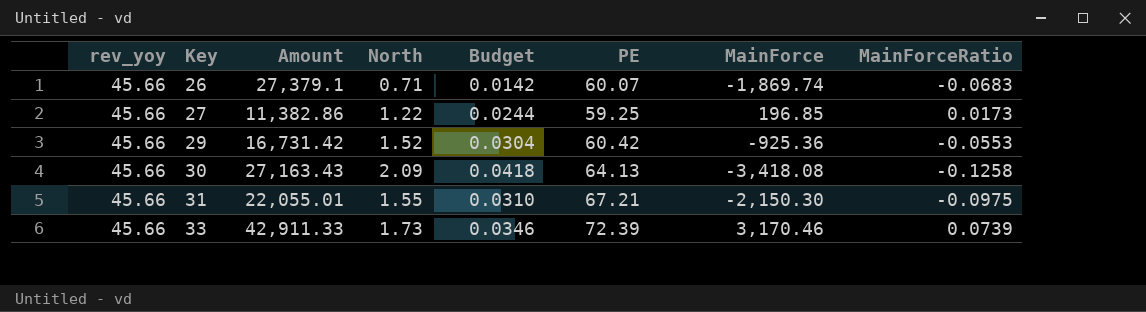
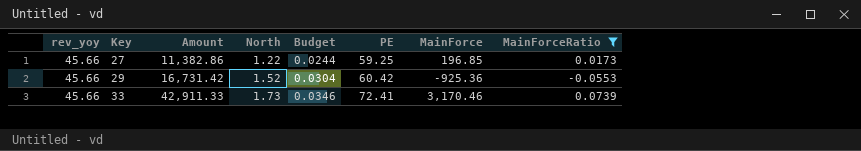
filter: none -> MainForceRatio >= -0.0553
33 | PE: 72.39 -> 72.41

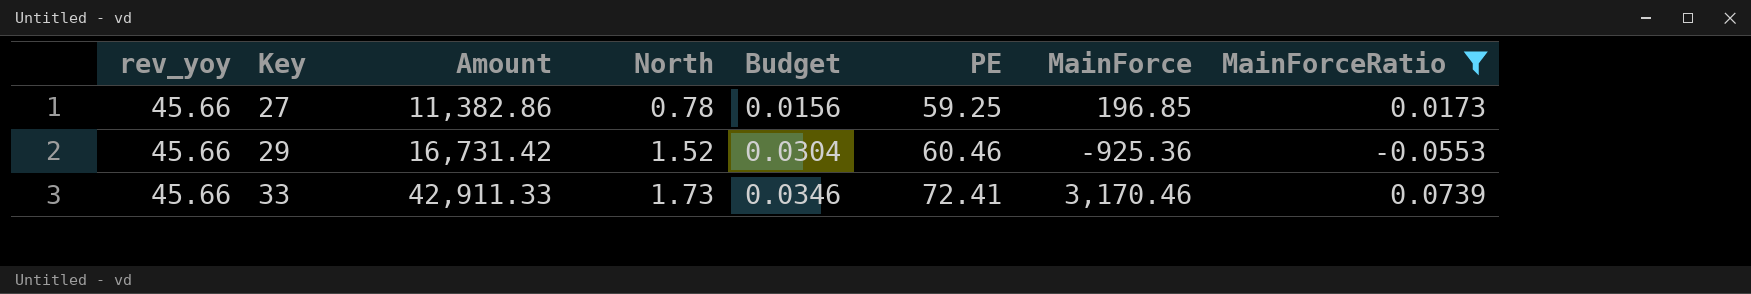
27 | North: 1.22 -> 0.78
27 | Budget: 0.0244 -> 0.0156
29 | PE: 60.42 -> 60.46

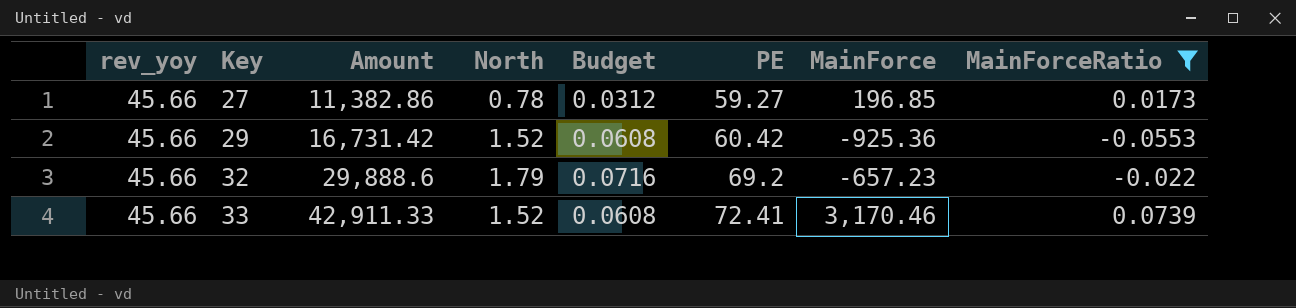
column Budget | formula: [North] * 0.02 -> [North] * 0.04
27 | PE: 59.25 -> 59.27
29 | PE: 60.46 -> 60.42
row 32: none -> 45.66 | 29,888.6 | 1.79 | 0.0716 | 69.2 | -657.23 | -0.022
33 | North: 1.73 -> 1.52

